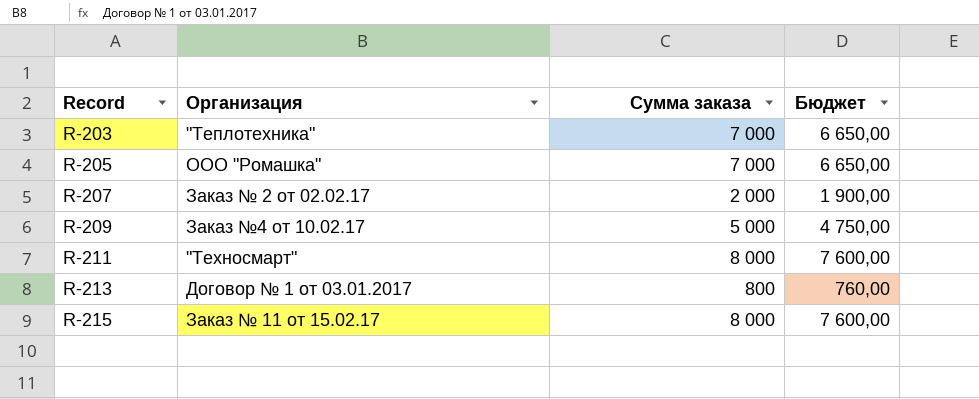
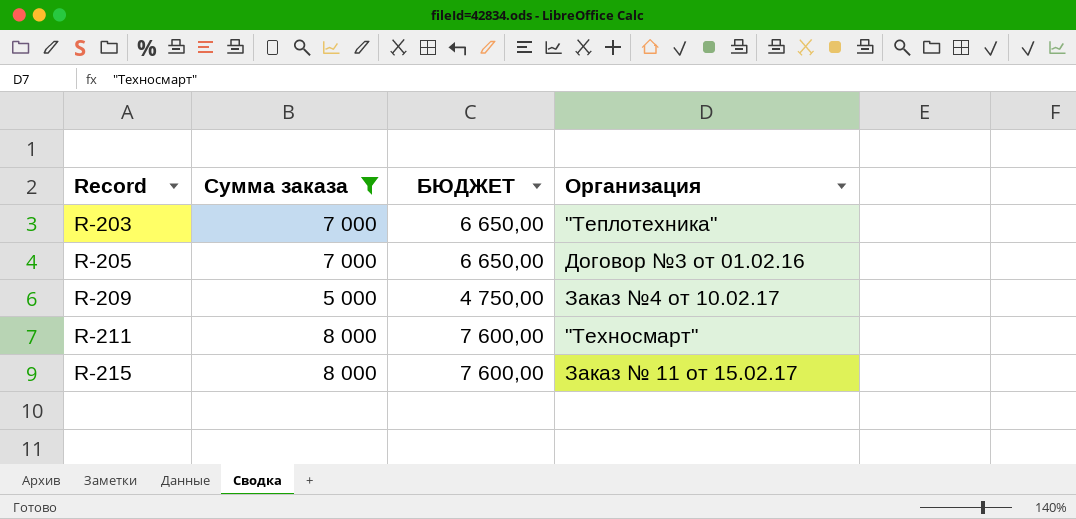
filter: none -> Сумма заказа >= 5 000
column name: Бюджет -> БЮДЖЕТ
column Организация | position: 2 -> 4
R-205 | Организация: ООО "Ромашка" -> Договор №3 от 01.02.16

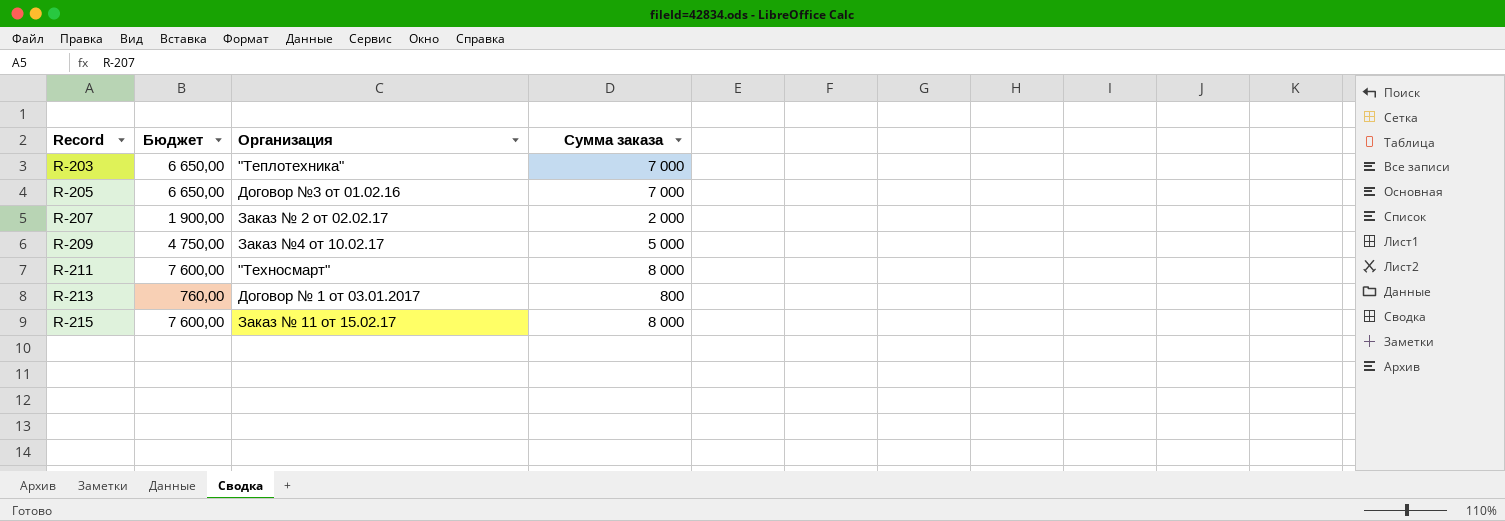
filter: Сумма заказа >= 5 000 -> none
column name: БЮДЖЕТ -> Бюджет
column Сумма заказа | position: 2 -> 4

